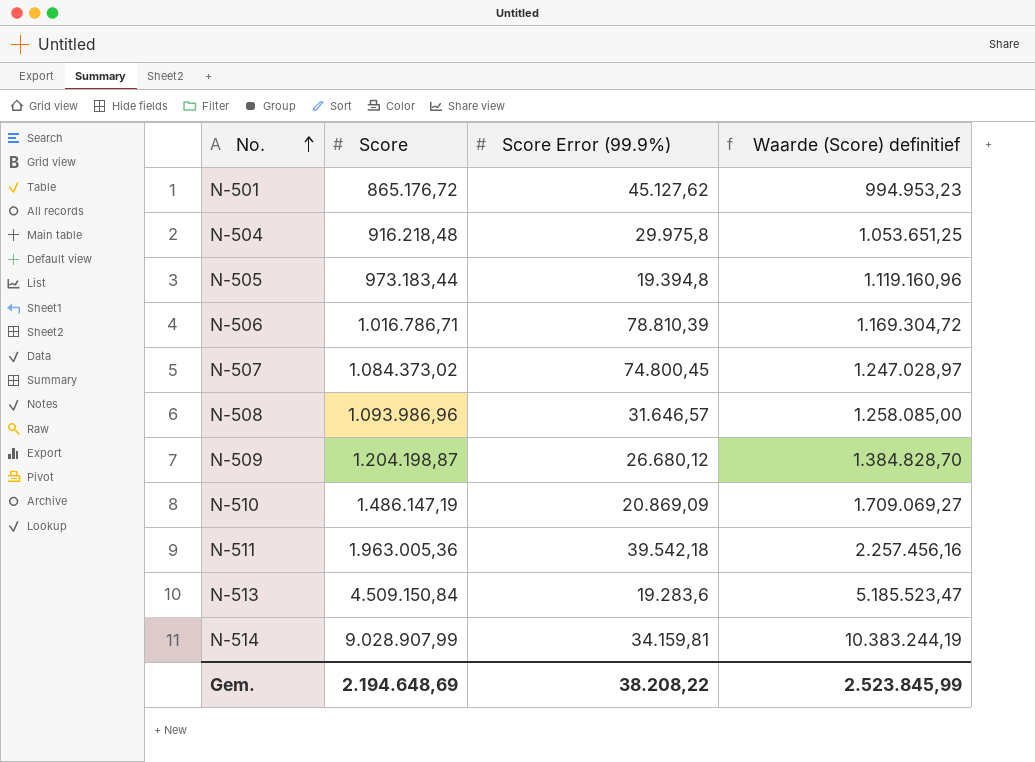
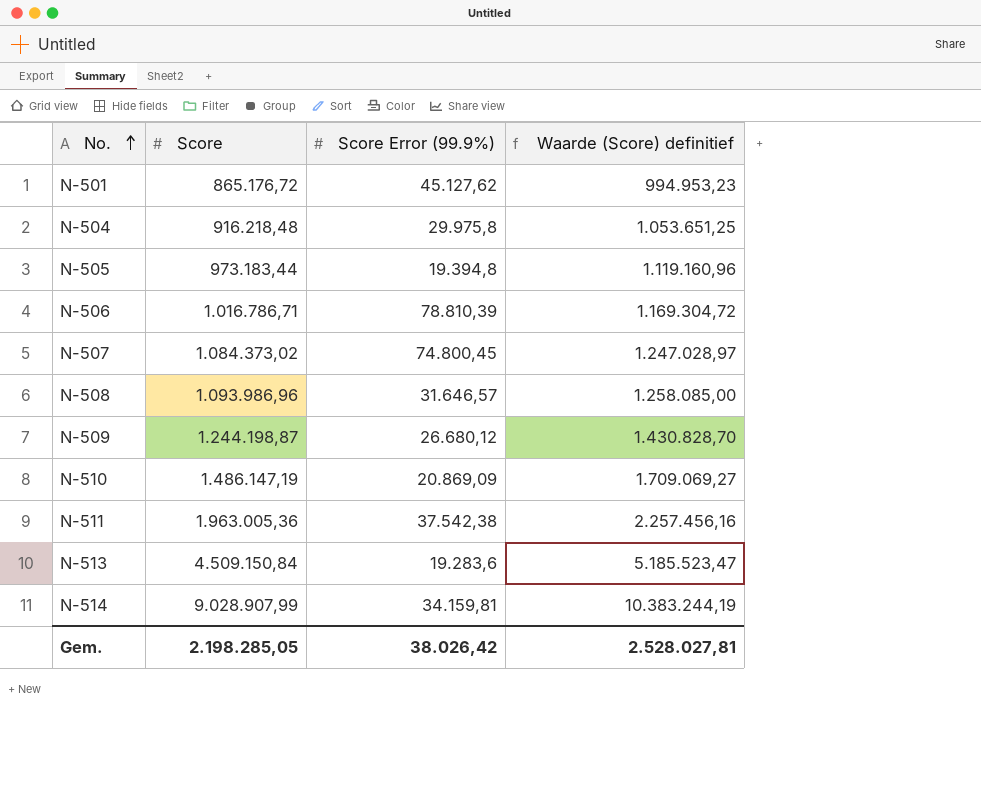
N-509 | Score: 1.204.198,87 -> 1.244.198,87
N-509 | Waarde (Score) definitief: 1.384.828,70 -> 1.430.828,70
N-511 | Score Error (99.9%): 39.542,18 -> 37.542,38
Gem. | Score: 2.194.648,69 -> 2.198.285,05
Gem. | Score Error (99.9%): 38.208,22 -> 38.026,42
Gem. | Waarde (Score) definitief: 2.523.845,99 -> 2.528.027,81

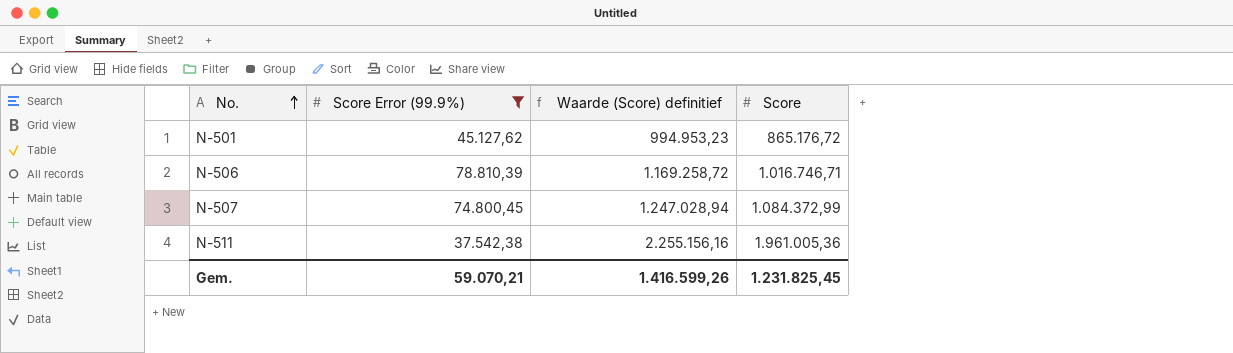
filter: none -> Score Error (99.9%) >= 37.542,38
column Score | position: 2 -> 4
N-506 | Waarde (Score) definitief: 1.169.304,72 -> 1.169.258,72
N-506 | Score: 1.016.786,71 -> 1.016.746,71
N-507 | Waarde (Score) definitief: 1.247.028,97 -> 1.247.028,94
N-507 | Score: 1.084.373,02 -> 1.084.372,99
N-511 | Waarde (Score) definitief: 2.257.456,16 -> 2.255.156,16
N-511 | Score: 1.963.005,36 -> 1.961.005,36
Gem. | Score Error (99.9%): 38.026,42 -> 59.070,21
Gem. | Waarde (Score) definitief: 2.528.027,81 -> 1.416.599,26
Gem. | Score: 2.198.285,05 -> 1.231.825,45

